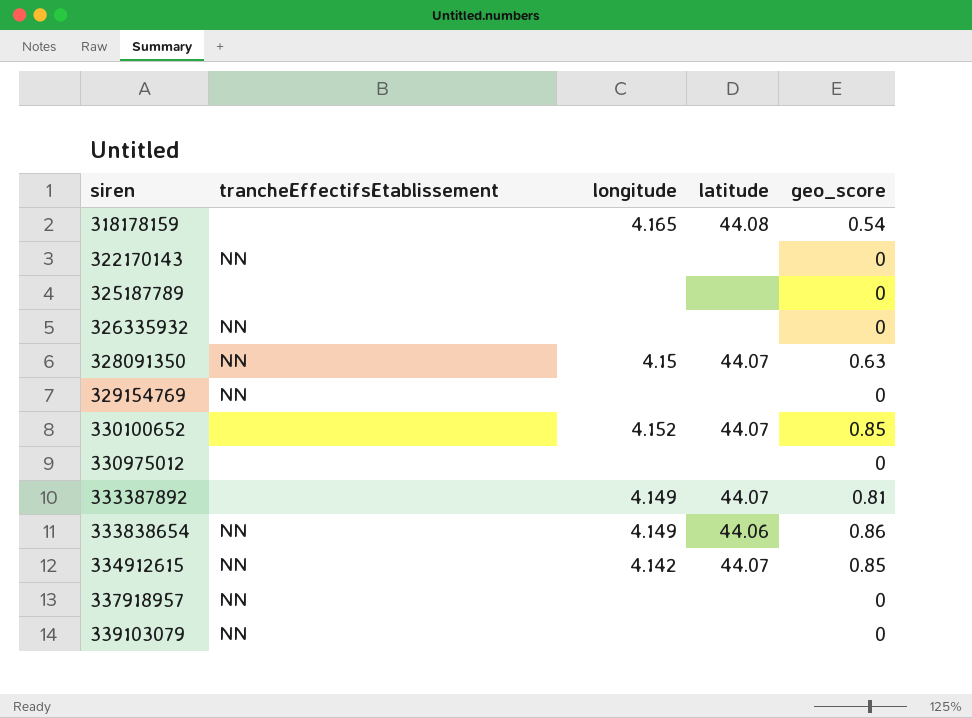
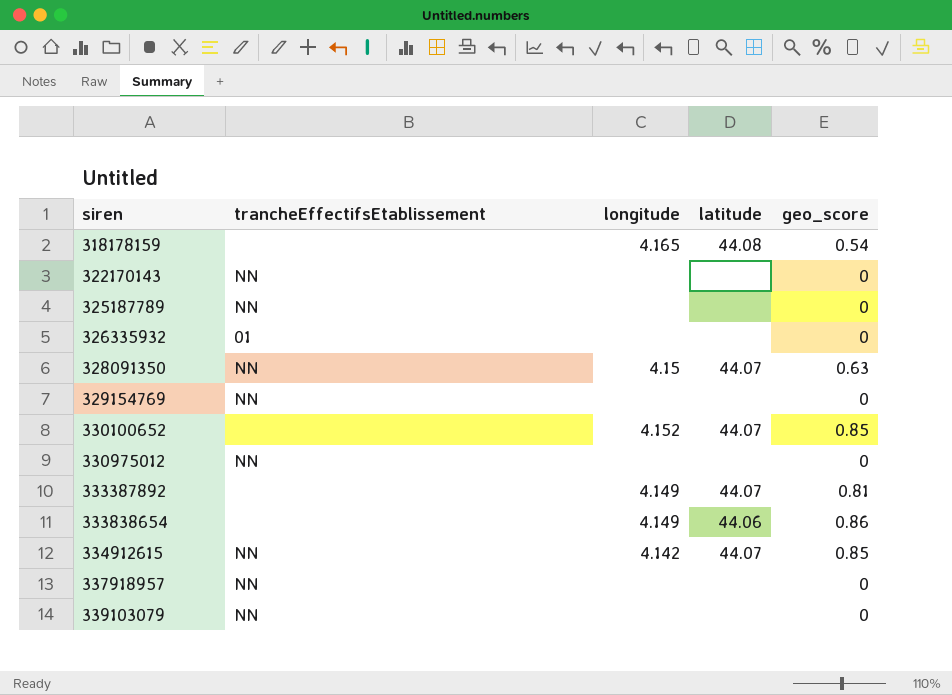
325187789 | trancheEffectifsEtablissement: none -> NN
326335932 | trancheEffectifsEtablissement: NN -> 01
330975012 | trancheEffectifsEtablissement: none -> NN
333838654 | trancheEffectifsEtablissement: NN -> none

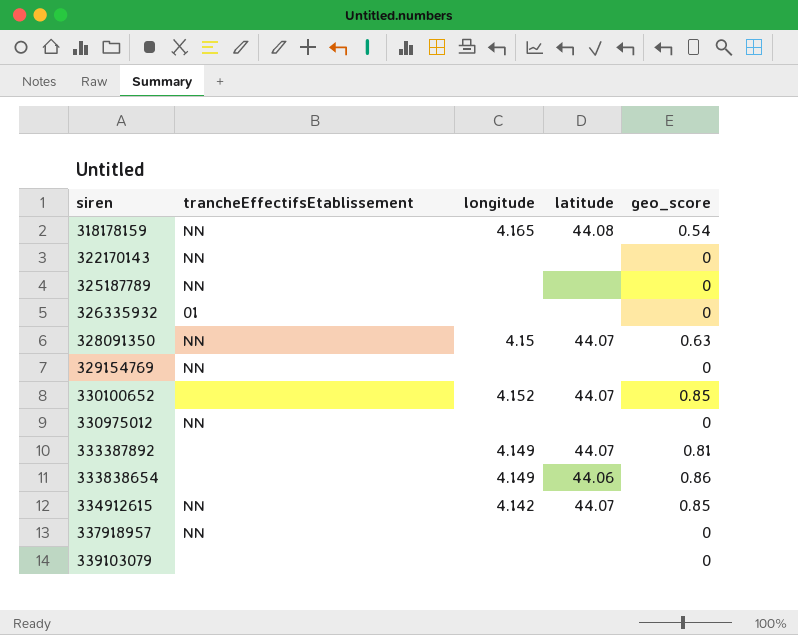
318178159 | trancheEffectifsEtablissement: none -> NN
339103079 | trancheEffectifsEtablissement: NN -> none

